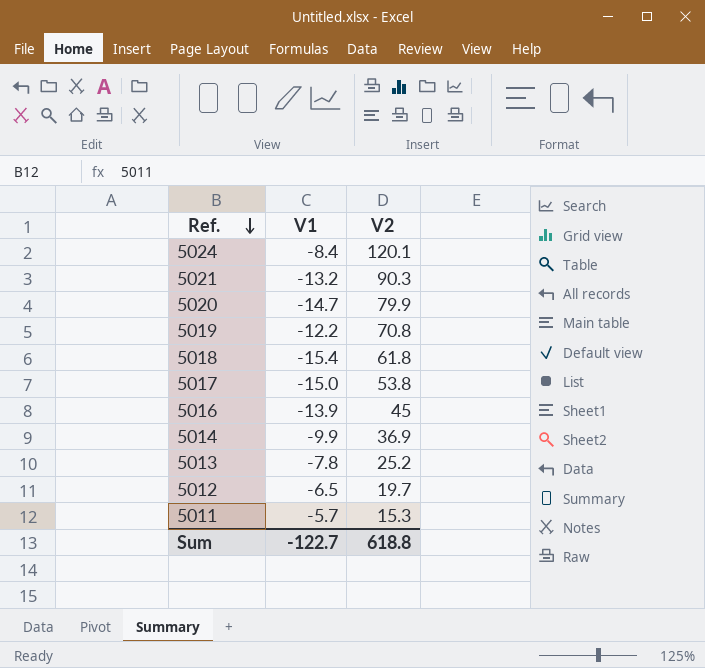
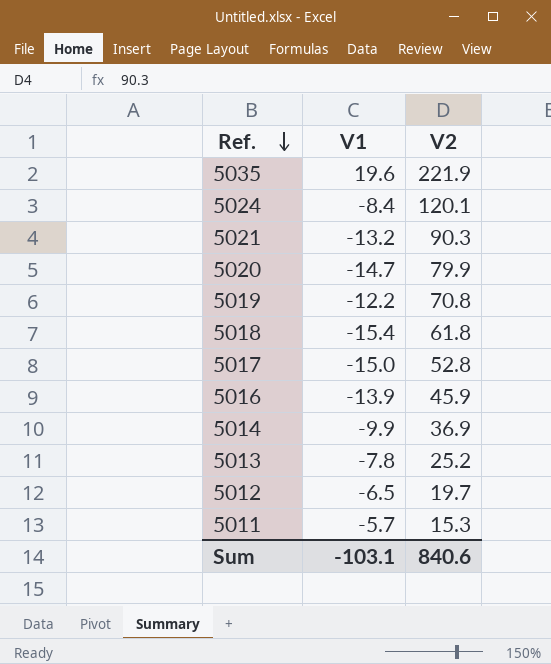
row 5035: none -> 19.6 | 221.9
5017 | V2: 53.8 -> 52.8
5016 | V2: 45 -> 45.9
Sum | V1: -122.7 -> -103.1
Sum | V2: 618.8 -> 840.6

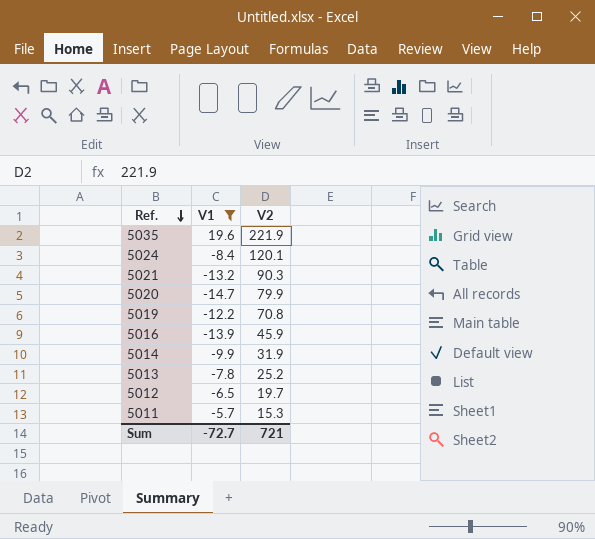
filter: none -> V1 >= -14.7
5014 | V2: 36.9 -> 31.9
Sum | V1: -103.1 -> -72.7
Sum | V2: 840.6 -> 721

